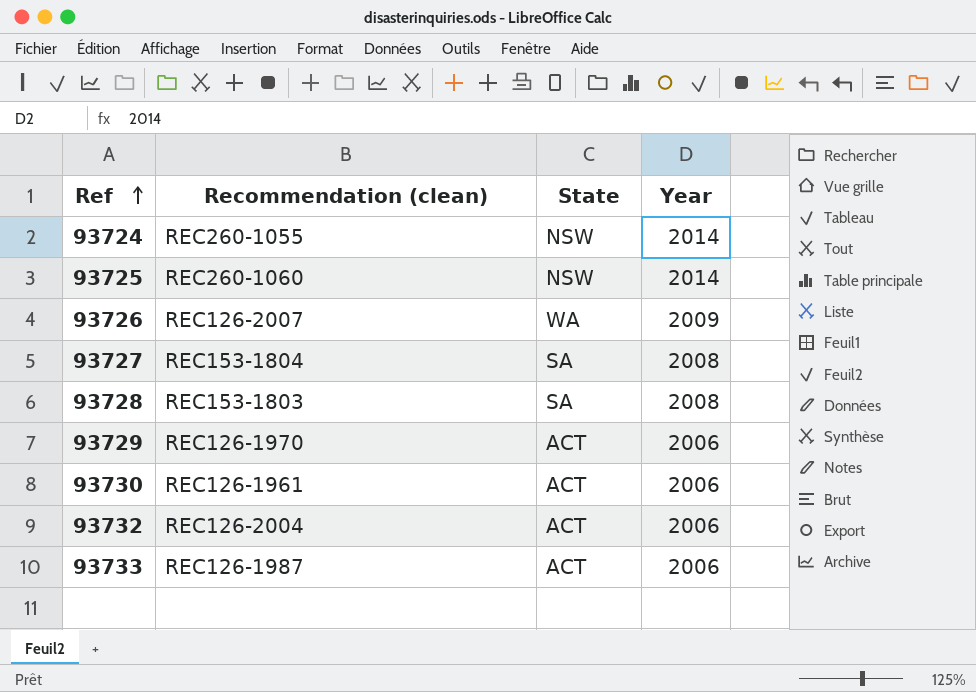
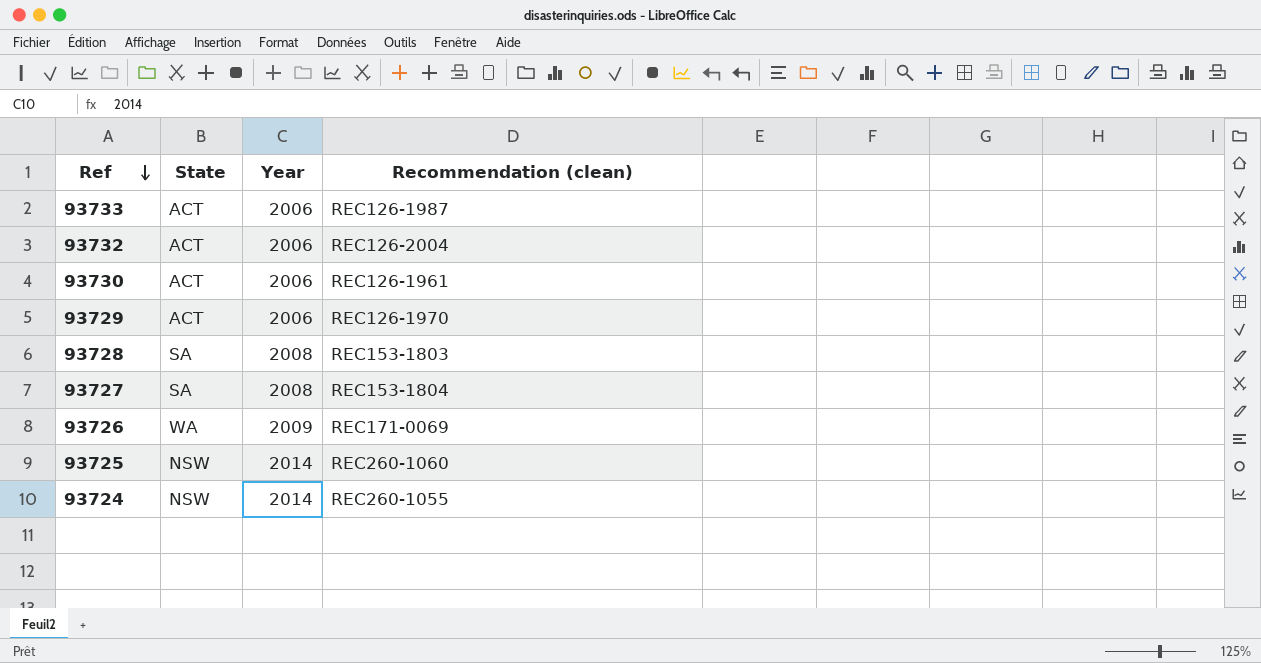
row order: Ref ascending -> Ref descending
column Recommendation (clean) | position: 2 -> 4
93726 | Recommendation (clean): REC126-2007 -> REC171-0069

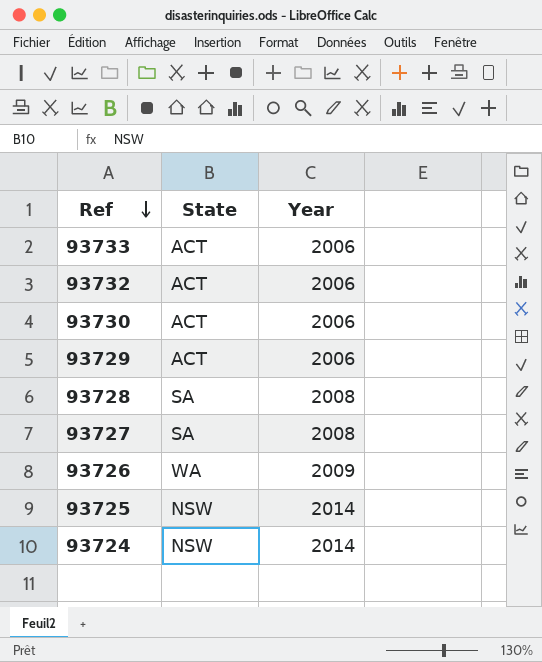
column Recommendation (clean) | position: 4 -> none

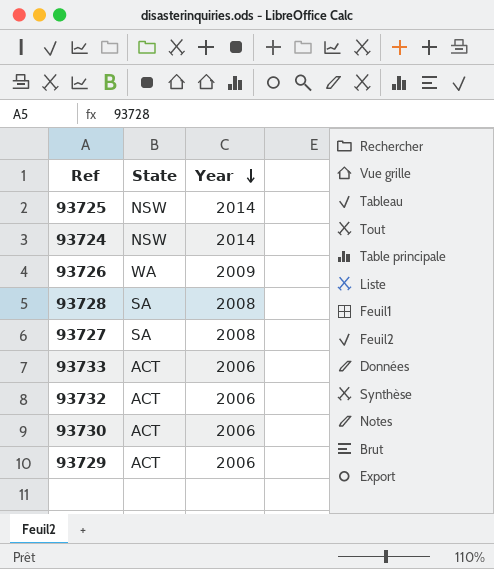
row order: Ref descending -> Year descending

